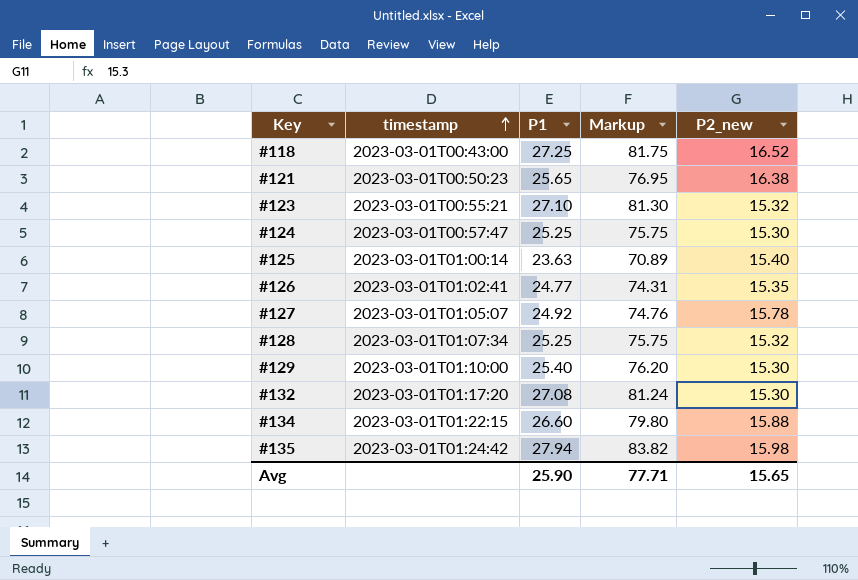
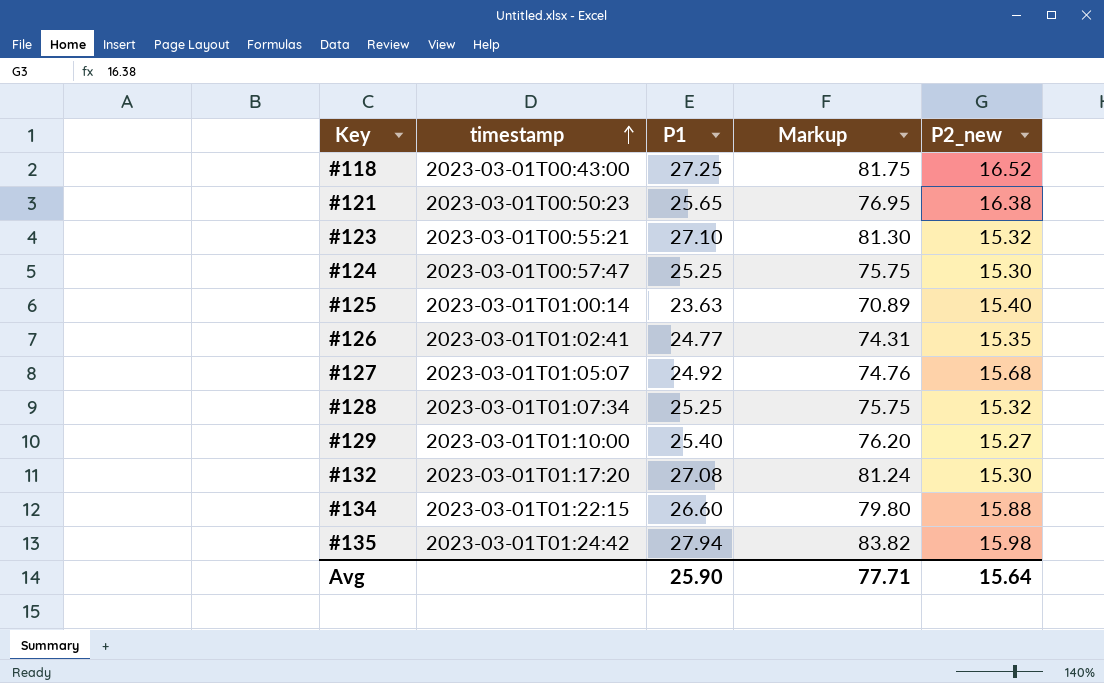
#127 | P2_new: 15.78 -> 15.68
#129 | P2_new: 15.30 -> 15.27
Avg | P2_new: 15.65 -> 15.64

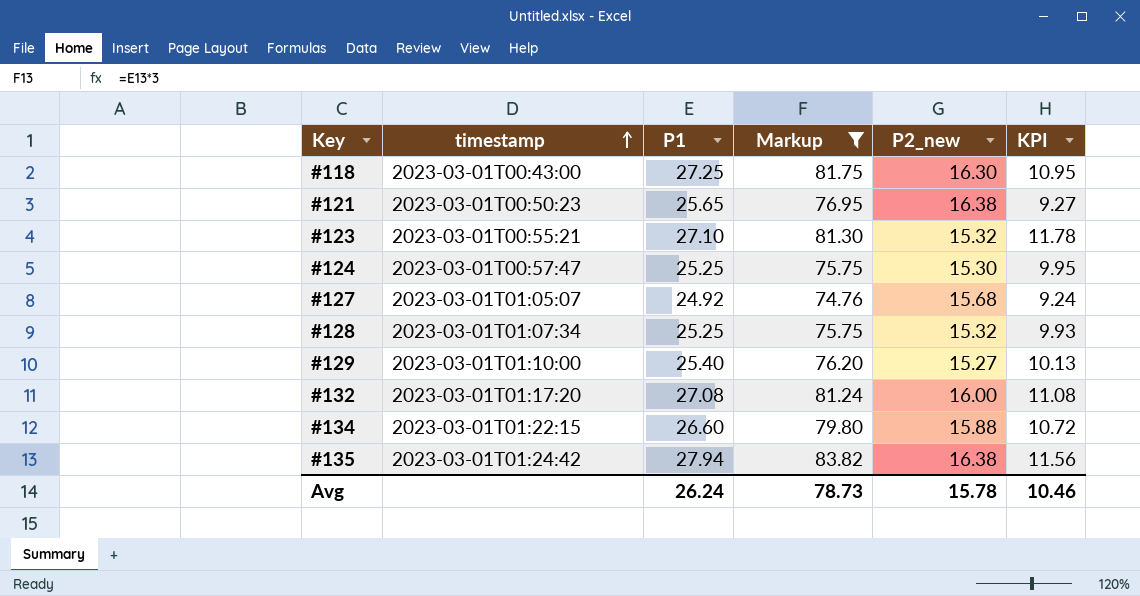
filter: none -> Markup >= 74.76
column KPI | formula: none -> [P1] - [P2_new]
#118 | P2_new: 16.52 -> 16.30
#132 | P2_new: 15.30 -> 16.00
#135 | P2_new: 15.98 -> 16.38
Avg | P1: 25.90 -> 26.24
Avg | Markup: 77.71 -> 78.73
Avg | P2_new: 15.64 -> 15.78

